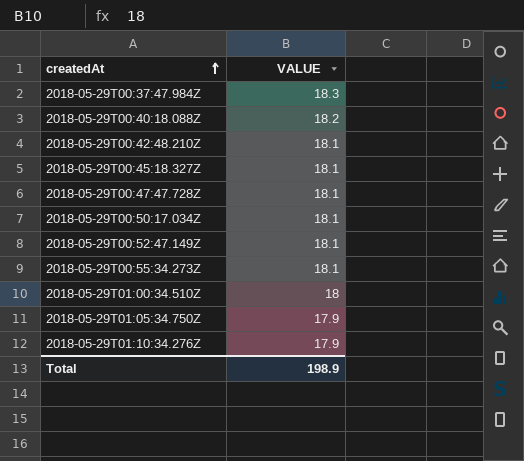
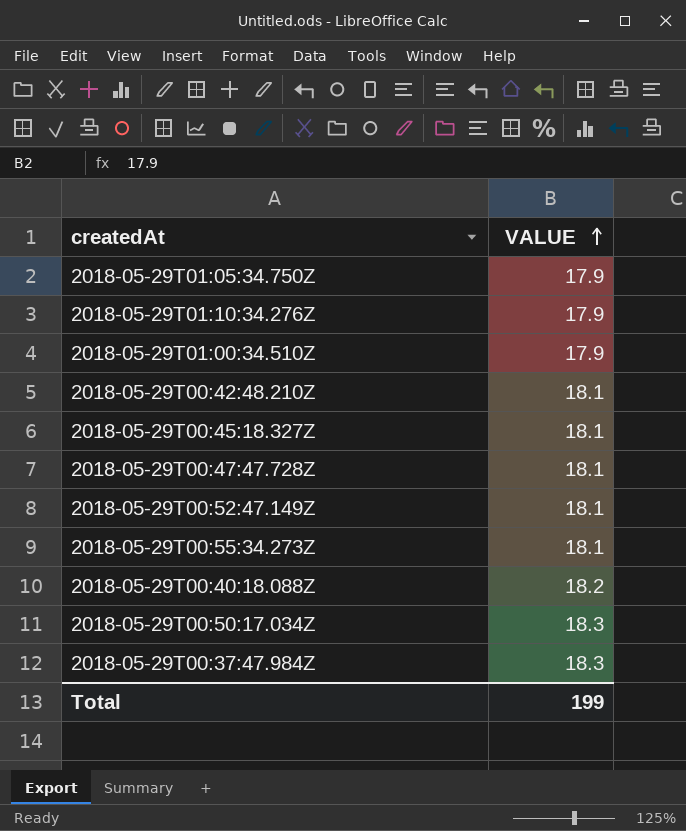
row order: createdAt ascending -> VALUE ascending
2018-05-29T01:00:34.510Z | VALUE: 18 -> 17.9
2018-05-29T00:50:17.034Z | VALUE: 18.1 -> 18.3
Total | VALUE: 198.9 -> 199

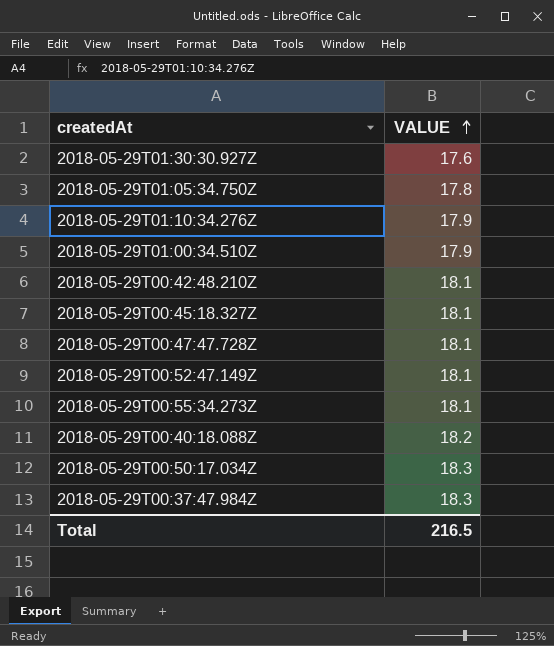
row 2018-05-29T01:30:30.927Z: none -> 17.6
2018-05-29T01:05:34.750Z | VALUE: 17.9 -> 17.8
Total | VALUE: 199 -> 216.5

